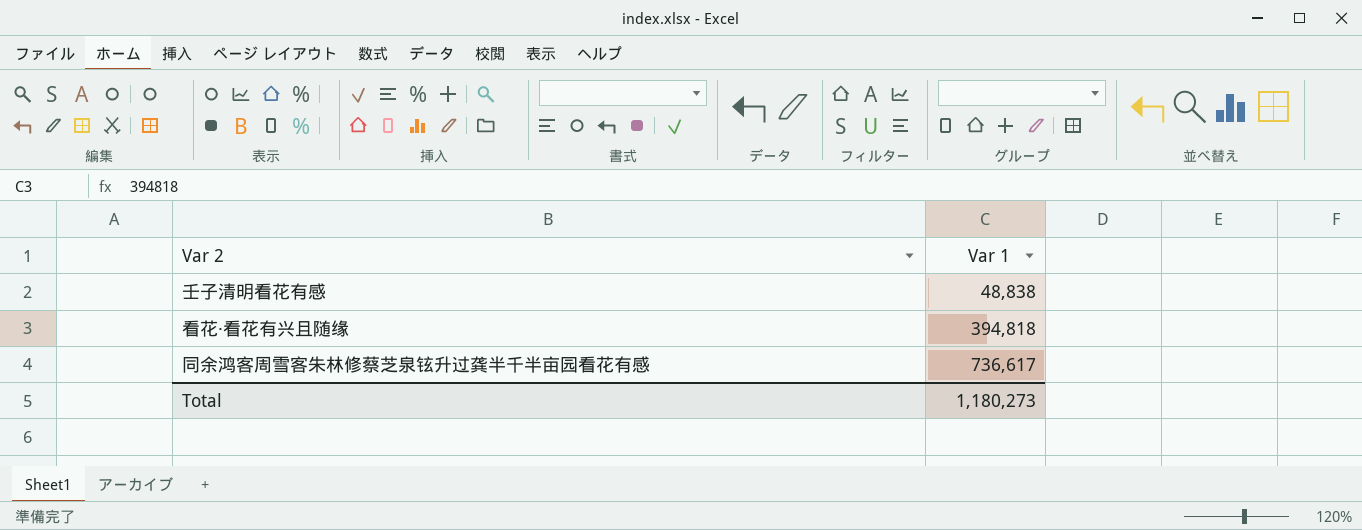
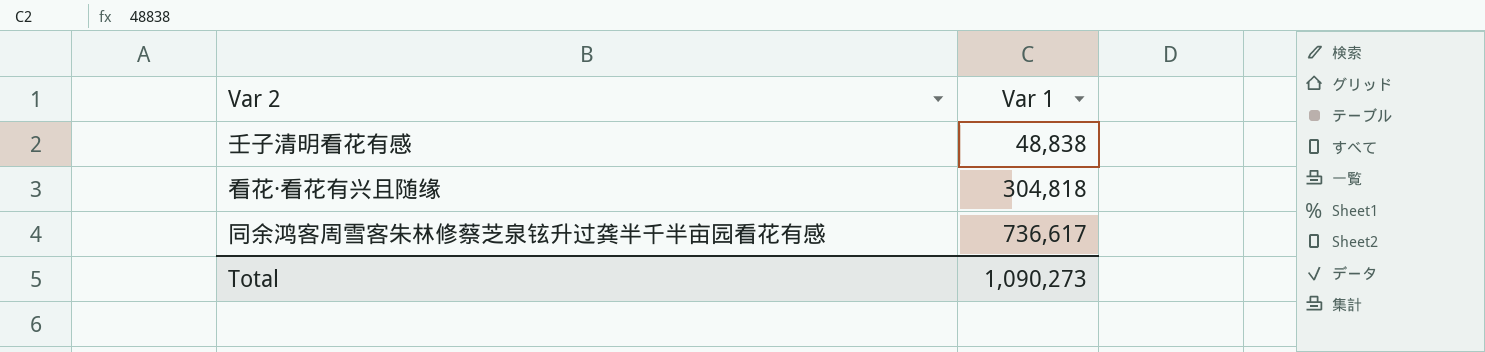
看花·看花有兴且随缘 | Var 1: 394,818 -> 304,818
Total | Var 1: 1,180,273 -> 1,090,273

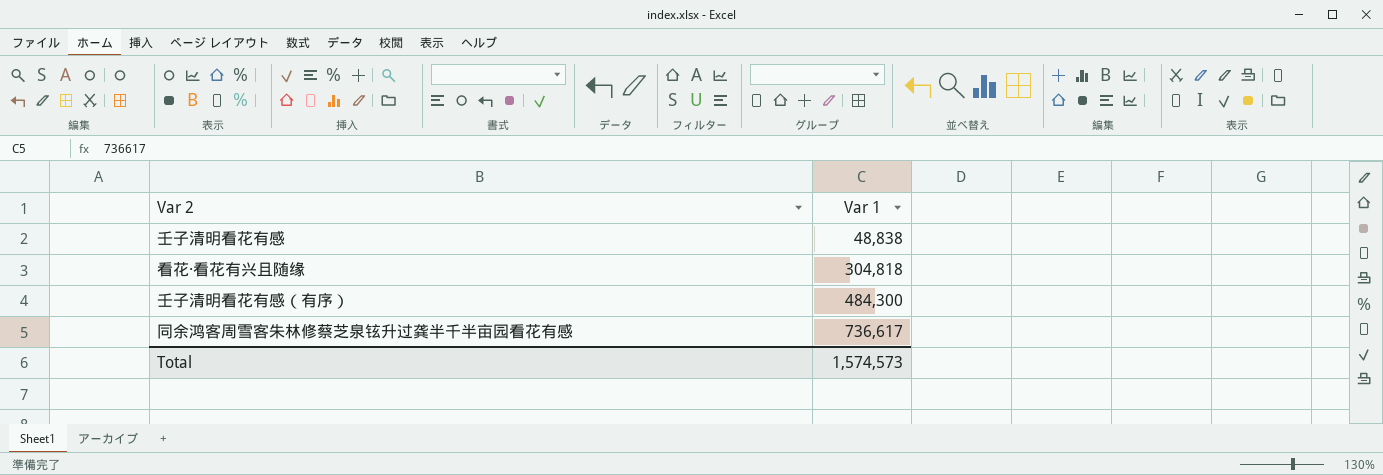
row 壬子清明看花有感（有序）: none -> 484,300
Total | Var 1: 1,090,273 -> 1,574,573

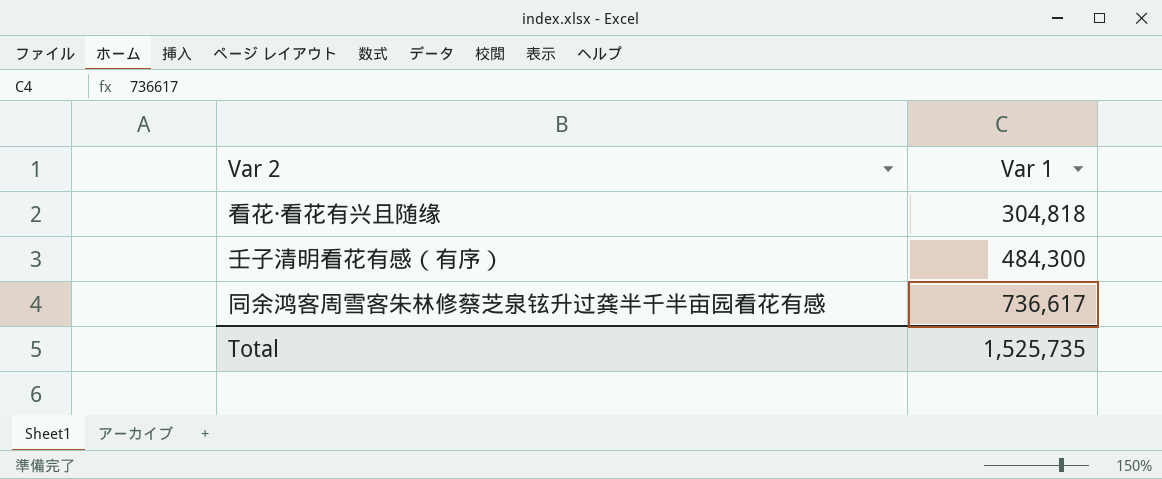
row 壬子清明看花有感: 48,838 -> none
Total | Var 1: 1,574,573 -> 1,525,735

